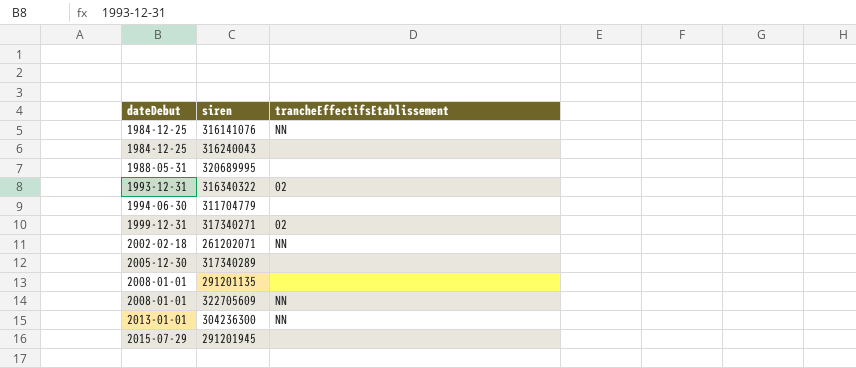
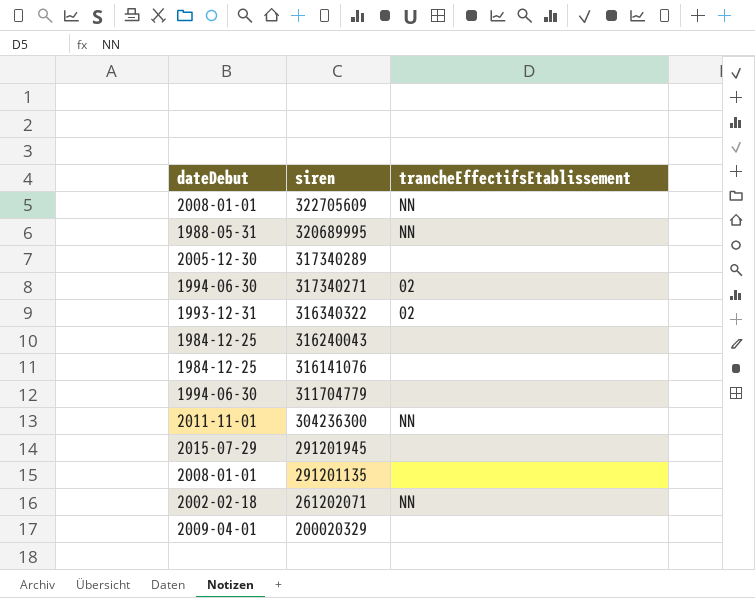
row order: dateDebut ascending -> siren descending
320689995 | trancheEffectifsEtablissement: none -> NN
317340271 | dateDebut: 1999-12-31 -> 1994-06-30
316141076 | trancheEffectifsEtablissement: NN -> none
304236300 | dateDebut: 2013-01-01 -> 2011-11-01
row 200020329: none -> 2009-04-01 | none

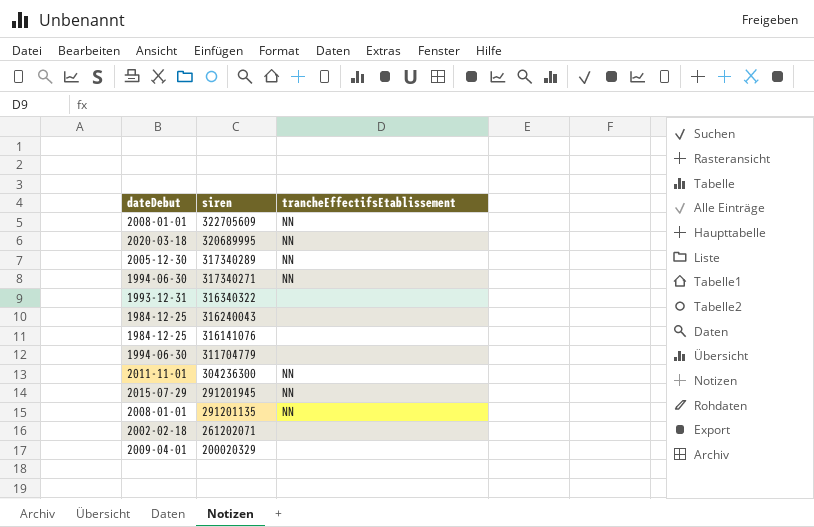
320689995 | dateDebut: 1988-05-31 -> 2020-03-18
317340289 | trancheEffectifsEtablissement: none -> NN
317340271 | trancheEffectifsEtablissement: 02 -> NN
316340322 | trancheEffectifsEtablissement: 02 -> none
291201945 | trancheEffectifsEtablissement: none -> NN
291201135 | trancheEffectifsEtablissement: none -> NN
261202071 | trancheEffectifsEtablissement: NN -> none

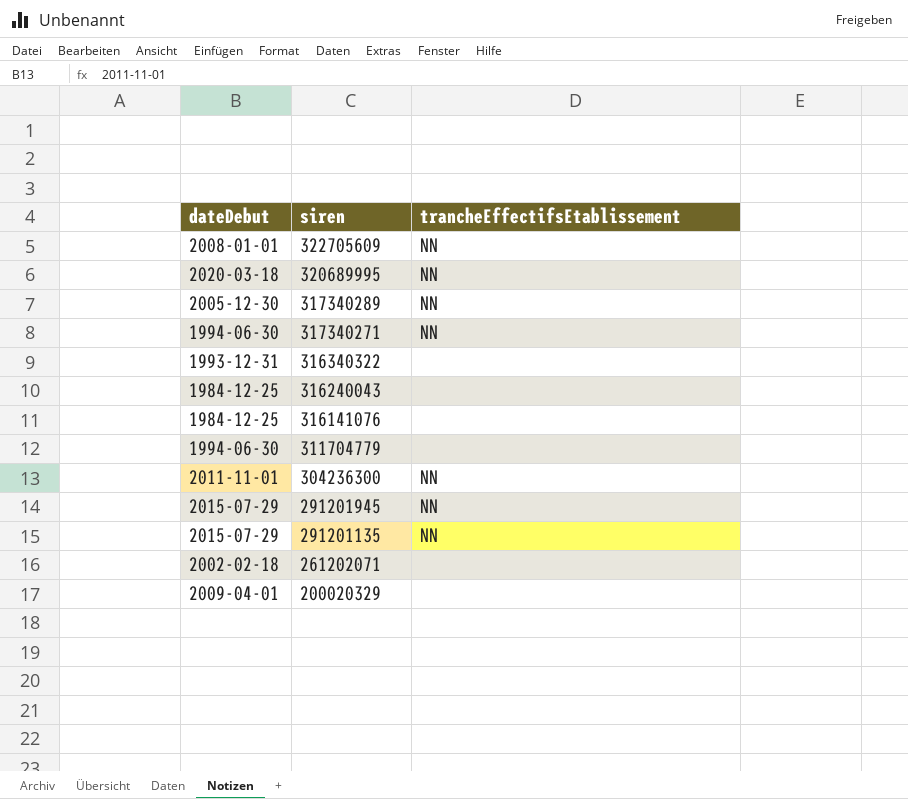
291201135 | dateDebut: 2008-01-01 -> 2015-07-29

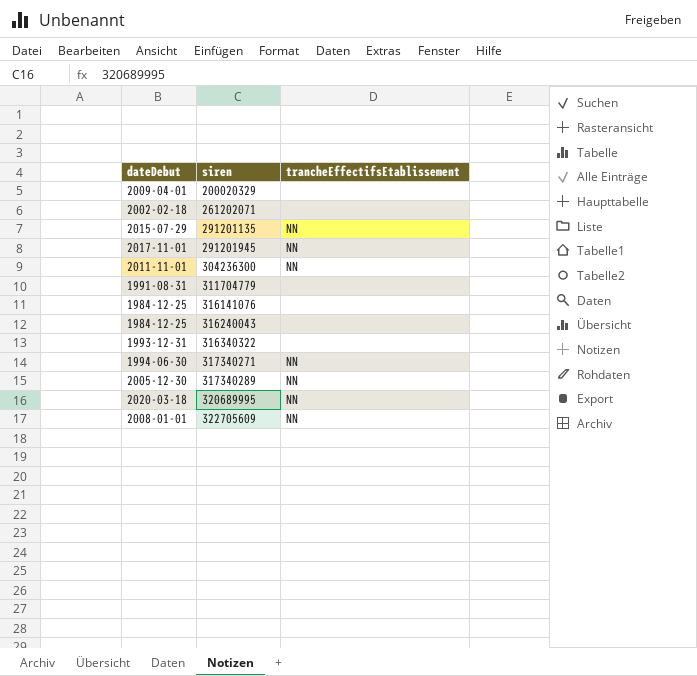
row order: siren descending -> siren ascending
291201945 | dateDebut: 2015-07-29 -> 2017-11-01
311704779 | dateDebut: 1994-06-30 -> 1991-08-31

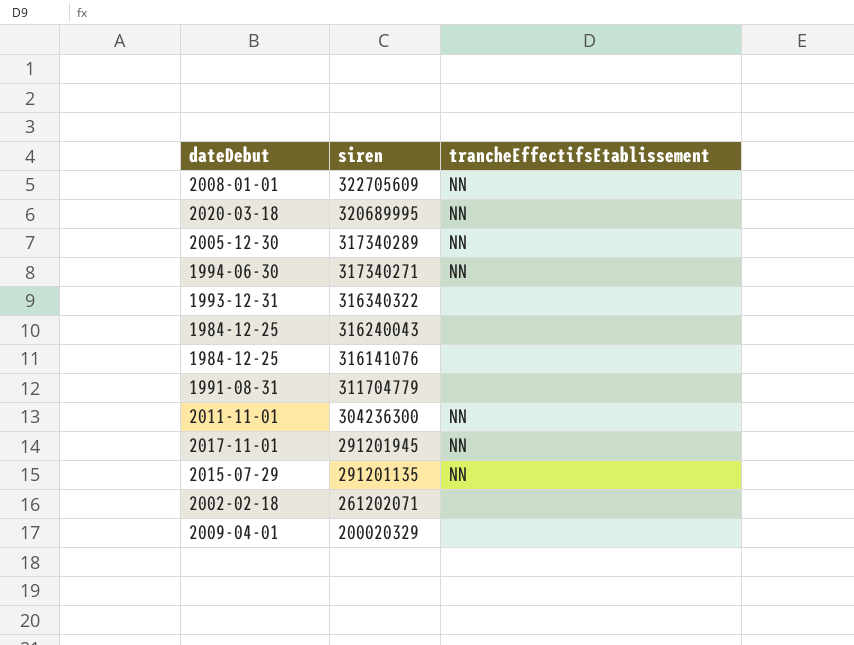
row order: siren ascending -> siren descending

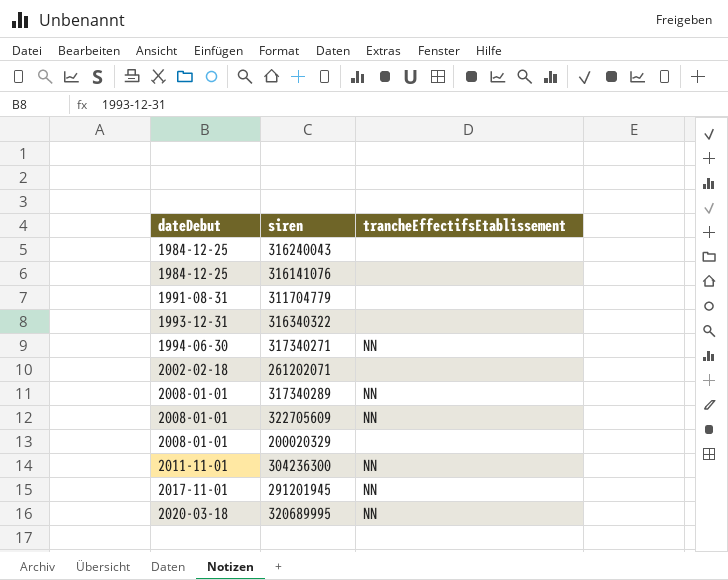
row order: siren descending -> dateDebut ascending
row 291201135: 2015-07-29 | NN -> none
317340289 | dateDebut: 2005-12-30 -> 2008-01-01
200020329 | dateDebut: 2009-04-01 -> 2008-01-01

